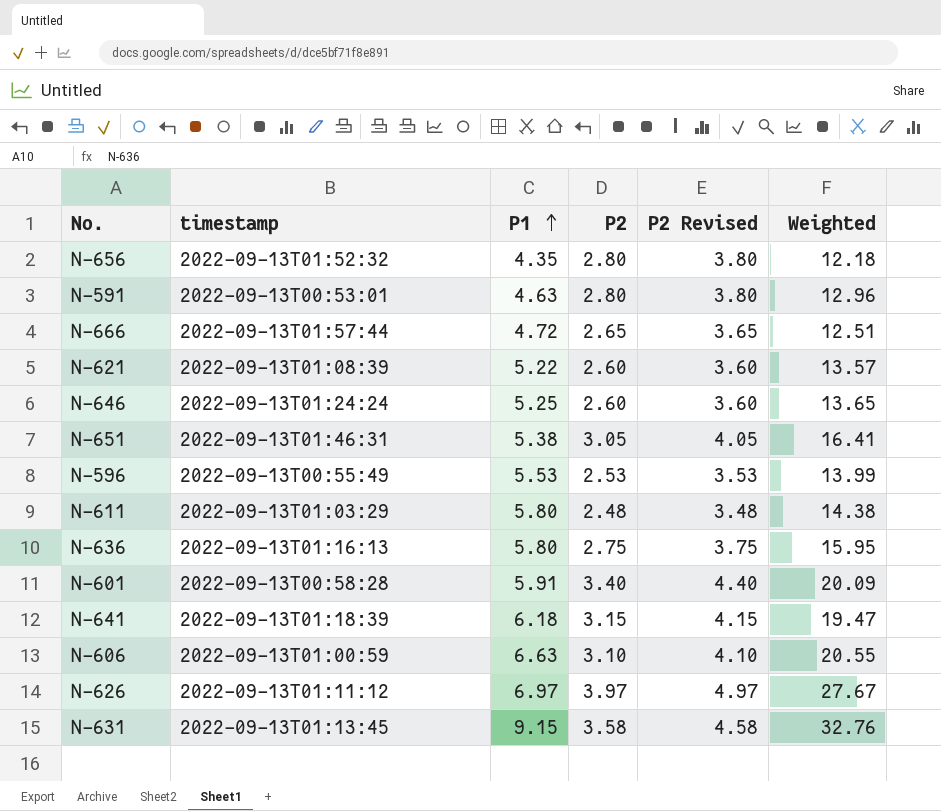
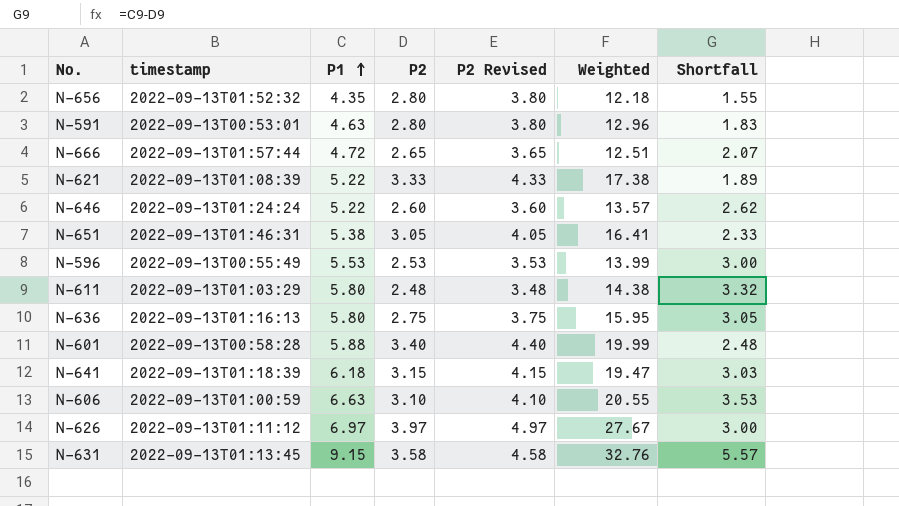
column Shortfall | formula: none -> [P1] - [P2]
N-621 | P2: 2.60 -> 3.33
N-621 | P2 Revised: 3.60 -> 4.33
N-621 | Weighted: 13.57 -> 17.38
N-646 | P1: 5.25 -> 5.22
N-646 | Weighted: 13.65 -> 13.57
N-601 | P1: 5.91 -> 5.88
N-601 | Weighted: 20.09 -> 19.99

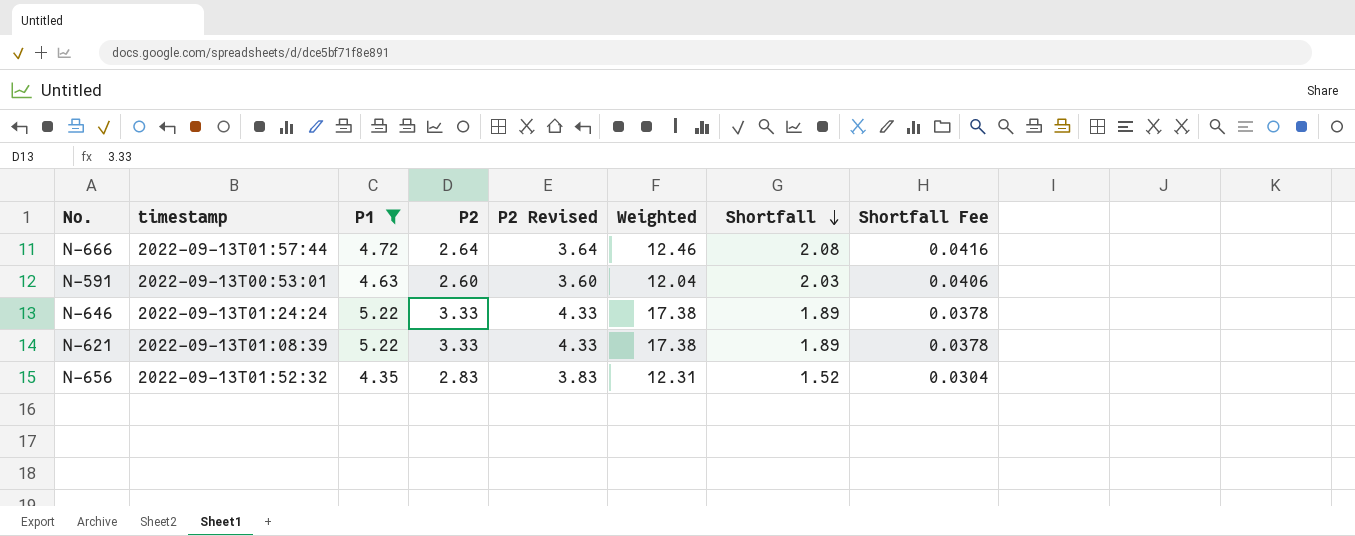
filter: none -> P1 <= 5.22
row order: P1 ascending -> Shortfall descending
column Shortfall Fee | formula: none -> [Shortfall] * 0.02
N-666 | P2: 2.65 -> 2.64
N-666 | P2 Revised: 3.65 -> 3.64
N-666 | Weighted: 12.51 -> 12.46
N-666 | Shortfall: 2.07 -> 2.08
N-591 | P2: 2.80 -> 2.60
N-591 | P2 Revised: 3.80 -> 3.60
N-591 | Weighted: 12.96 -> 12.04
N-591 | Shortfall: 1.83 -> 2.03
N-646 | P2: 2.60 -> 3.33
N-646 | P2 Revised: 3.60 -> 4.33
N-646 | Weighted: 13.57 -> 17.38
N-646 | Shortfall: 2.62 -> 1.89
N-656 | P2: 2.80 -> 2.83
N-656 | P2 Revised: 3.80 -> 3.83
N-656 | Weighted: 12.18 -> 12.31
N-656 | Shortfall: 1.55 -> 1.52

